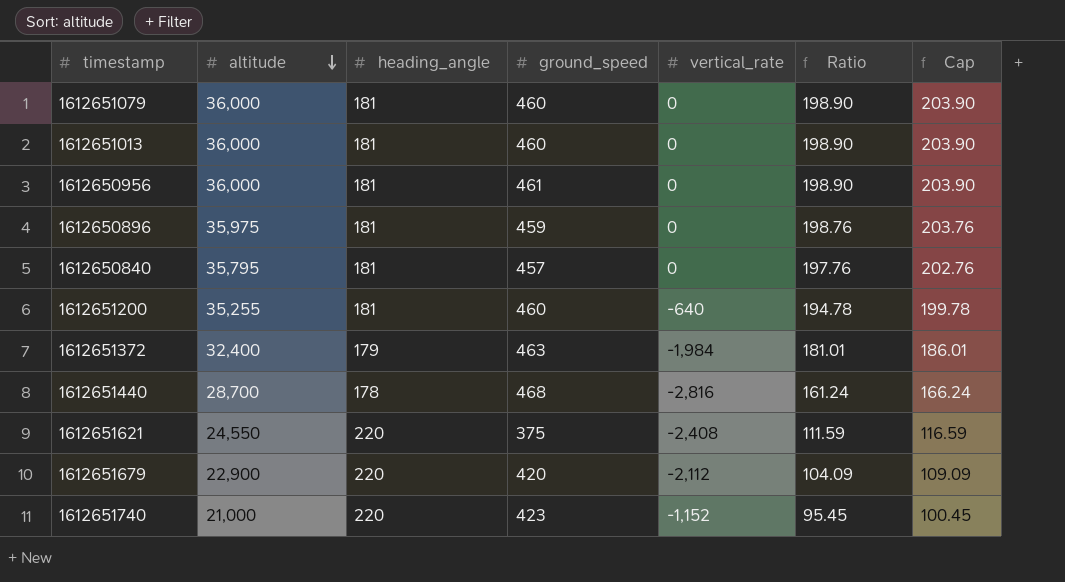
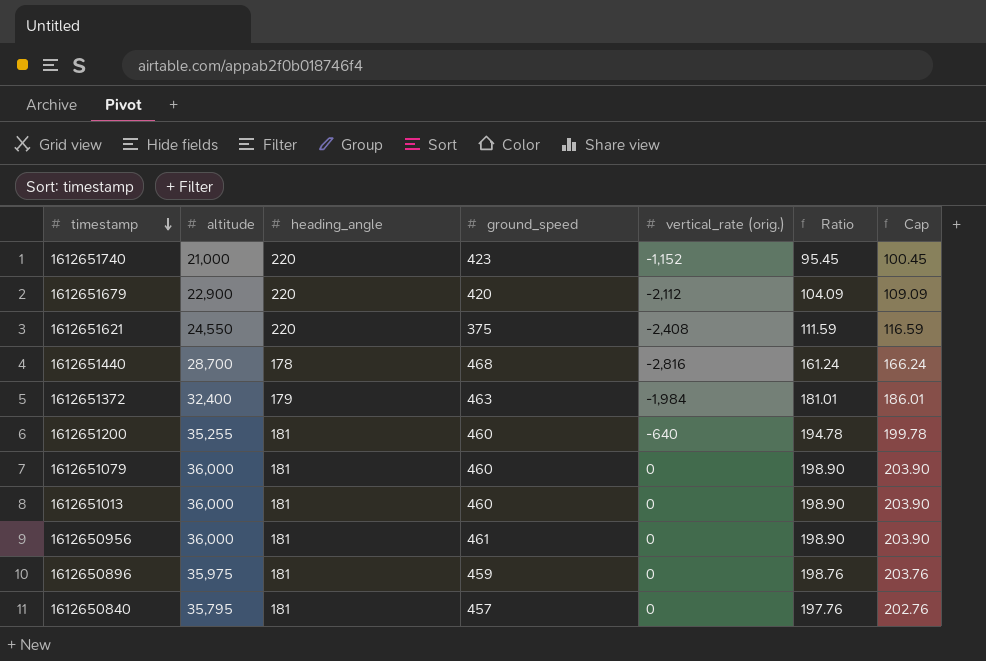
row order: altitude descending -> timestamp descending
column name: vertical_rate -> vertical_rate (orig.)

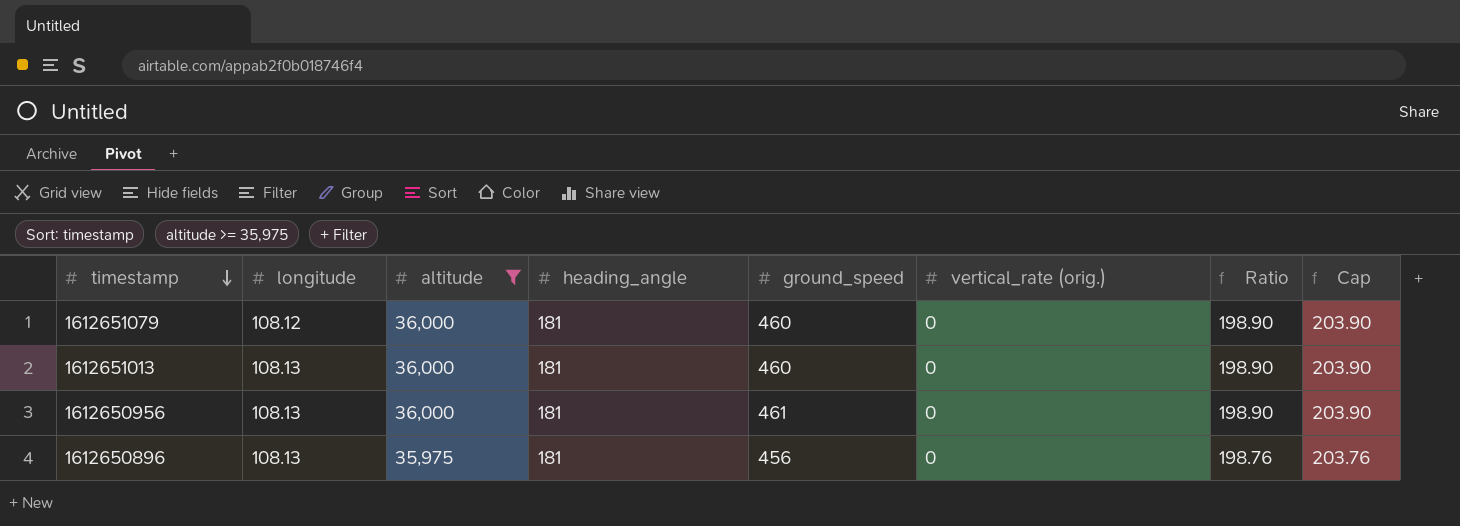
filter: none -> altitude >= 35,975
column longitude | position: none -> 2
1612650896 | ground_speed: 459 -> 456

